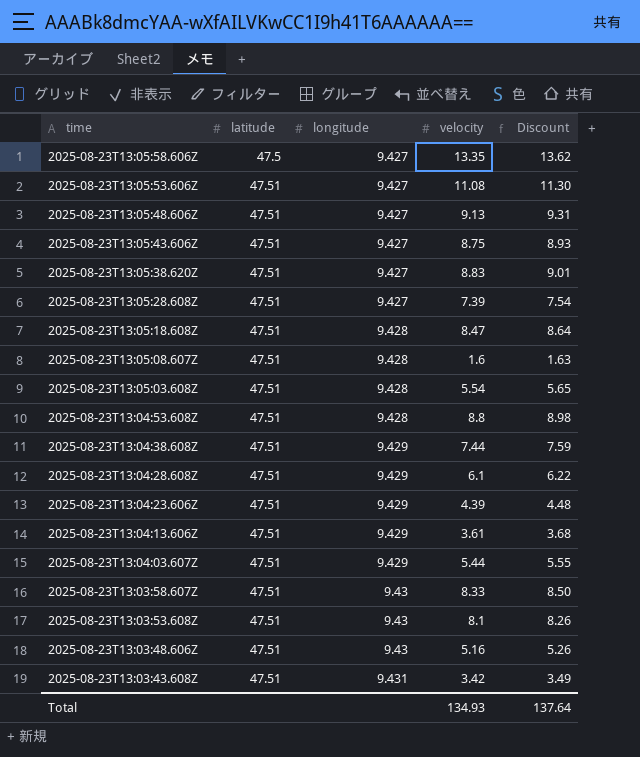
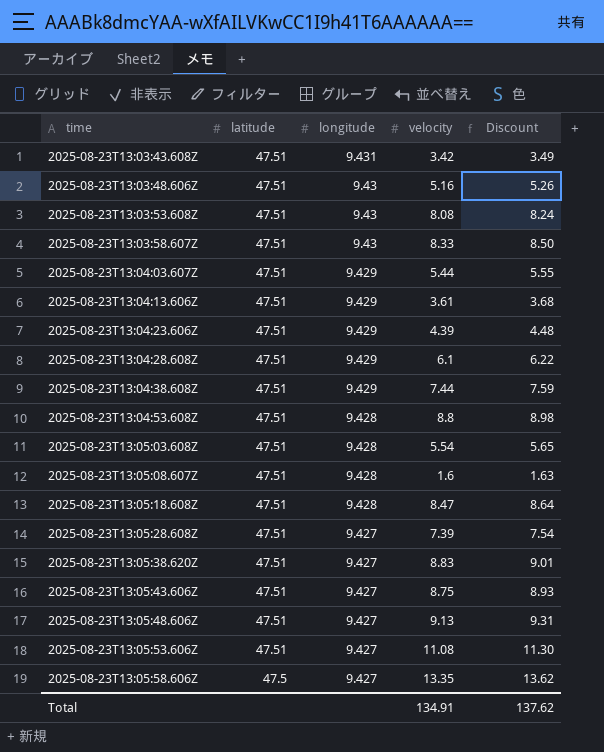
row order: time descending -> time ascending
2025-08-23T13:03:53.608Z | velocity: 8.1 -> 8.08
2025-08-23T13:03:53.608Z | Discount: 8.26 -> 8.24
Total | velocity: 134.93 -> 134.91
Total | Discount: 137.64 -> 137.62

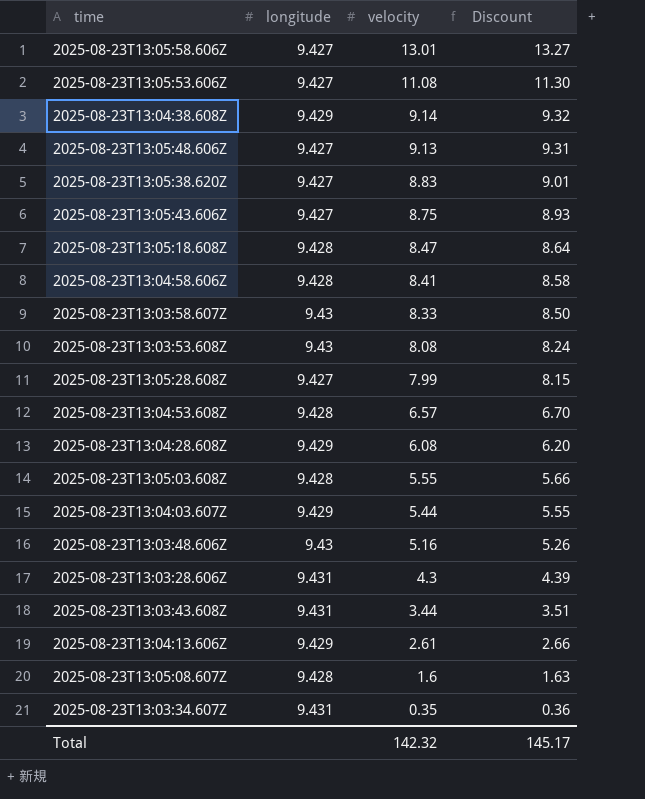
row order: time ascending -> velocity descending
column latitude | position: 2 -> none
row 2025-08-23T13:04:23.606Z: 47.51 | 9.429 | 4.39 | 4.48 -> none
2025-08-23T13:05:58.606Z | velocity: 13.35 -> 13.01
2025-08-23T13:05:58.606Z | Discount: 13.62 -> 13.27
2025-08-23T13:04:38.608Z | velocity: 7.44 -> 9.14
2025-08-23T13:04:38.608Z | Discount: 7.59 -> 9.32
row 2025-08-23T13:04:58.606Z: none -> 9.428 | 8.41 | 8.58
2025-08-23T13:05:28.608Z | velocity: 7.39 -> 7.99
2025-08-23T13:05:28.608Z | Discount: 7.54 -> 8.15
2025-08-23T13:04:53.608Z | velocity: 8.8 -> 6.57
2025-08-23T13:04:53.608Z | Discount: 8.98 -> 6.70
2025-08-23T13:04:28.608Z | velocity: 6.1 -> 6.08
2025-08-23T13:04:28.608Z | Discount: 6.22 -> 6.20
2025-08-23T13:05:03.608Z | velocity: 5.54 -> 5.55
2025-08-23T13:05:03.608Z | Discount: 5.65 -> 5.66
row 2025-08-23T13:03:28.606Z: none -> 9.431 | 4.3 | 4.39
2025-08-23T13:03:43.608Z | velocity: 3.42 -> 3.44
2025-08-23T13:03:43.608Z | Discount: 3.49 -> 3.51
2025-08-23T13:04:13.606Z | velocity: 3.61 -> 2.61
2025-08-23T13:04:13.606Z | Discount: 3.68 -> 2.66
row 2025-08-23T13:03:34.607Z: none -> 9.431 | 0.35 | 0.36
Total | velocity: 134.91 -> 142.32
Total | Discount: 137.62 -> 145.17

